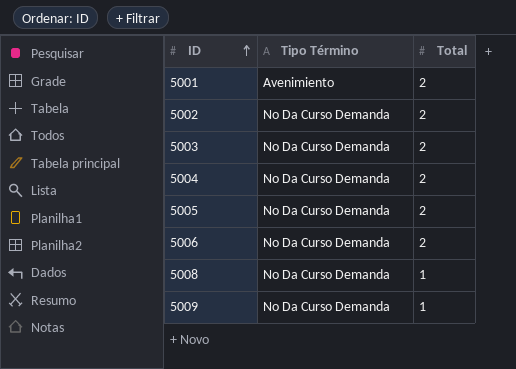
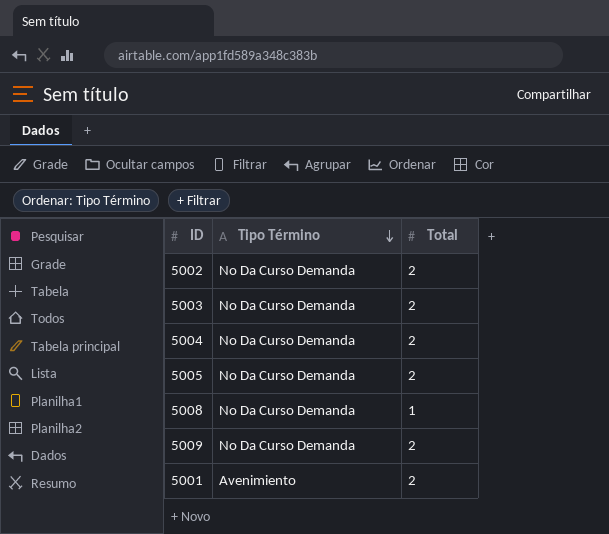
row order: ID ascending -> Tipo Término descending
row 5006: No Da Curso Demanda | 2 -> none
5009 | Total: 1 -> 2

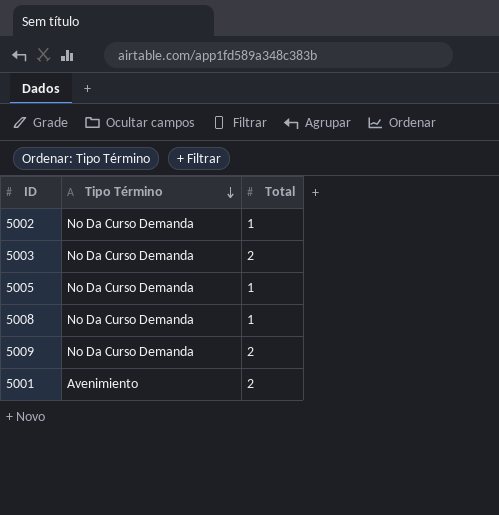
row 5004: No Da Curso Demanda | 2 -> none
5002 | Total: 2 -> 1
5005 | Total: 2 -> 1

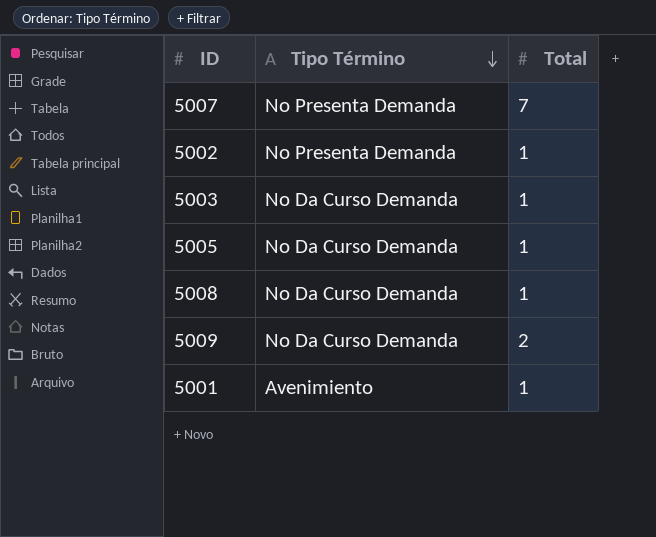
row 5007: none -> No Presenta Demanda | 7
5002 | Tipo Término: No Da Curso Demanda -> No Presenta Demanda
5003 | Total: 2 -> 1
5001 | Total: 2 -> 1

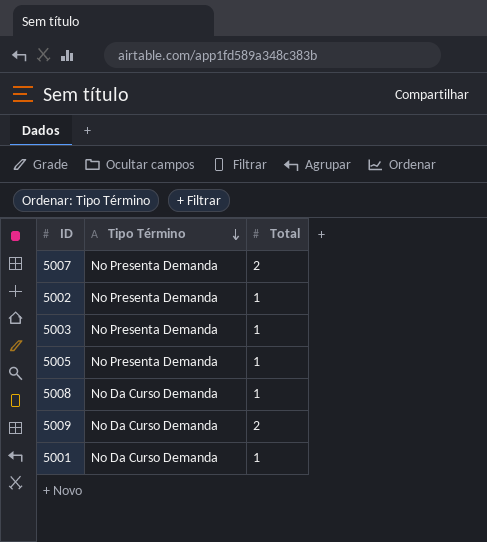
5007 | Total: 7 -> 2
5003 | Tipo Término: No Da Curso Demanda -> No Presenta Demanda
5005 | Tipo Término: No Da Curso Demanda -> No Presenta Demanda
5001 | Tipo Término: Avenimiento -> No Da Curso Demanda

